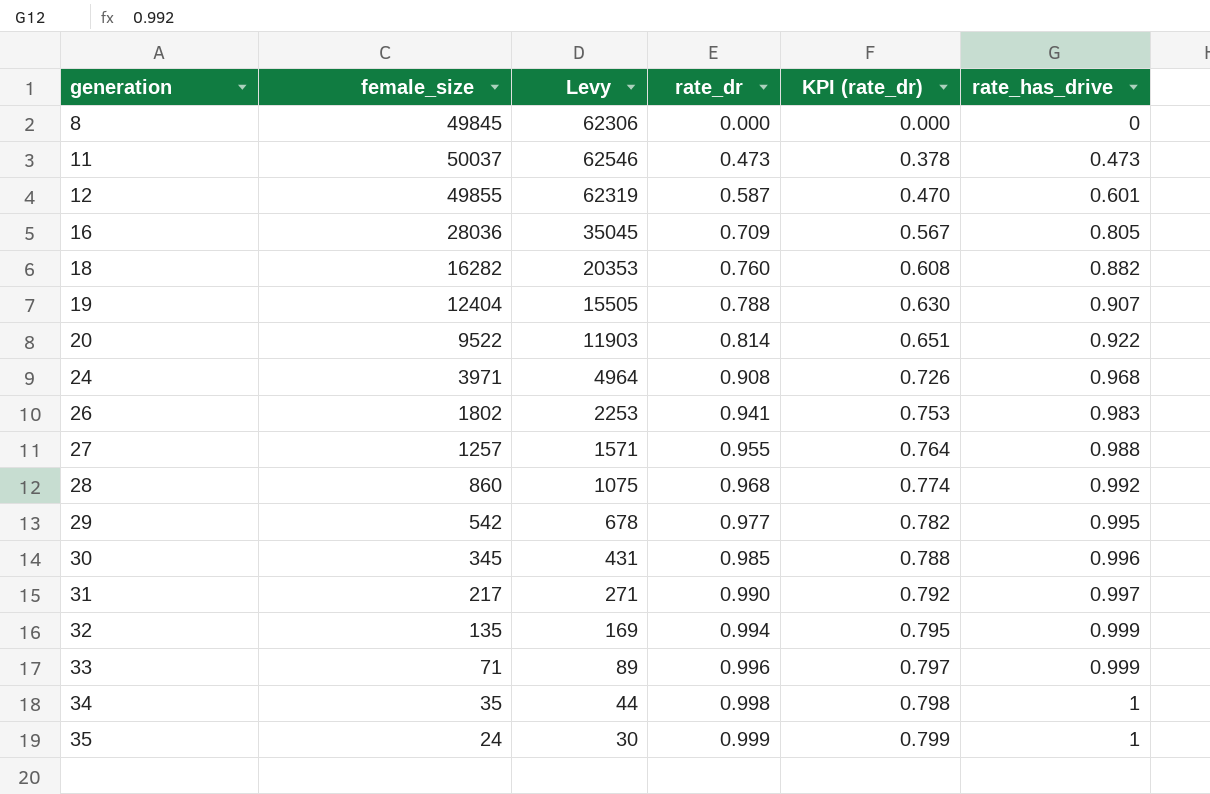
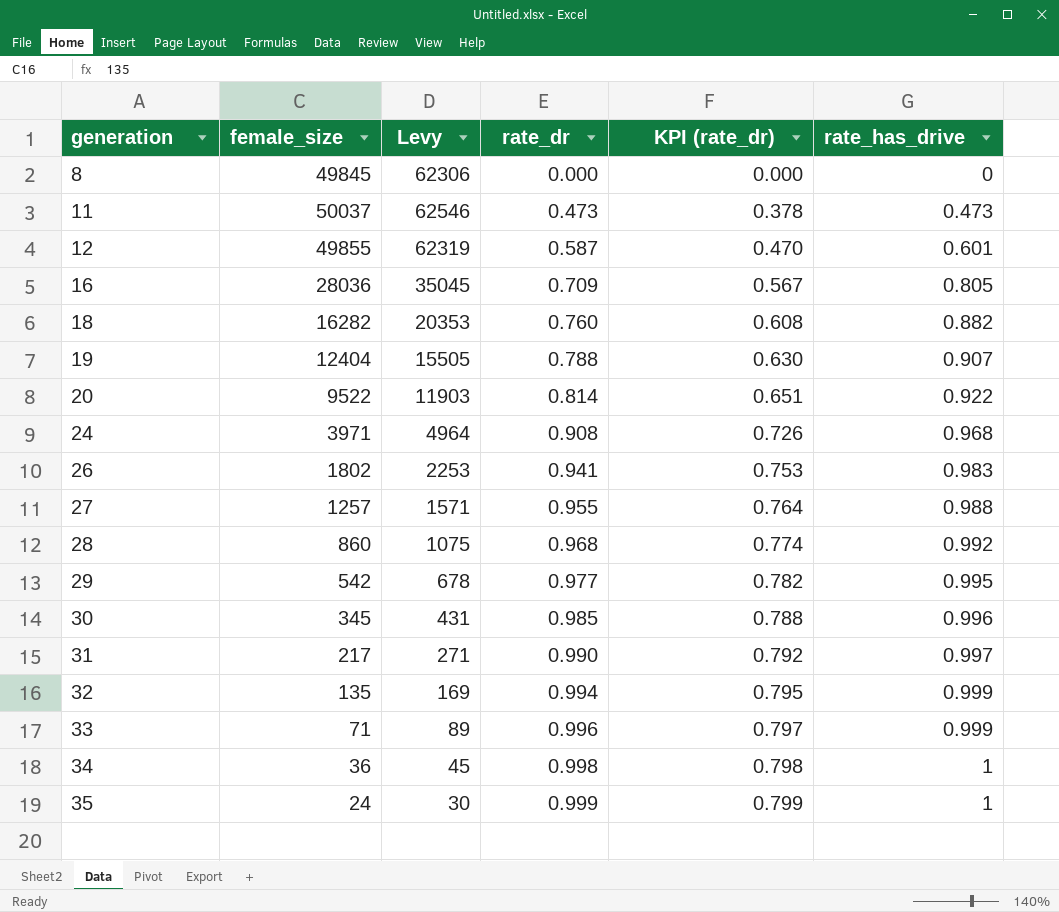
34 | female_size: 35 -> 36
34 | Levy: 44 -> 45

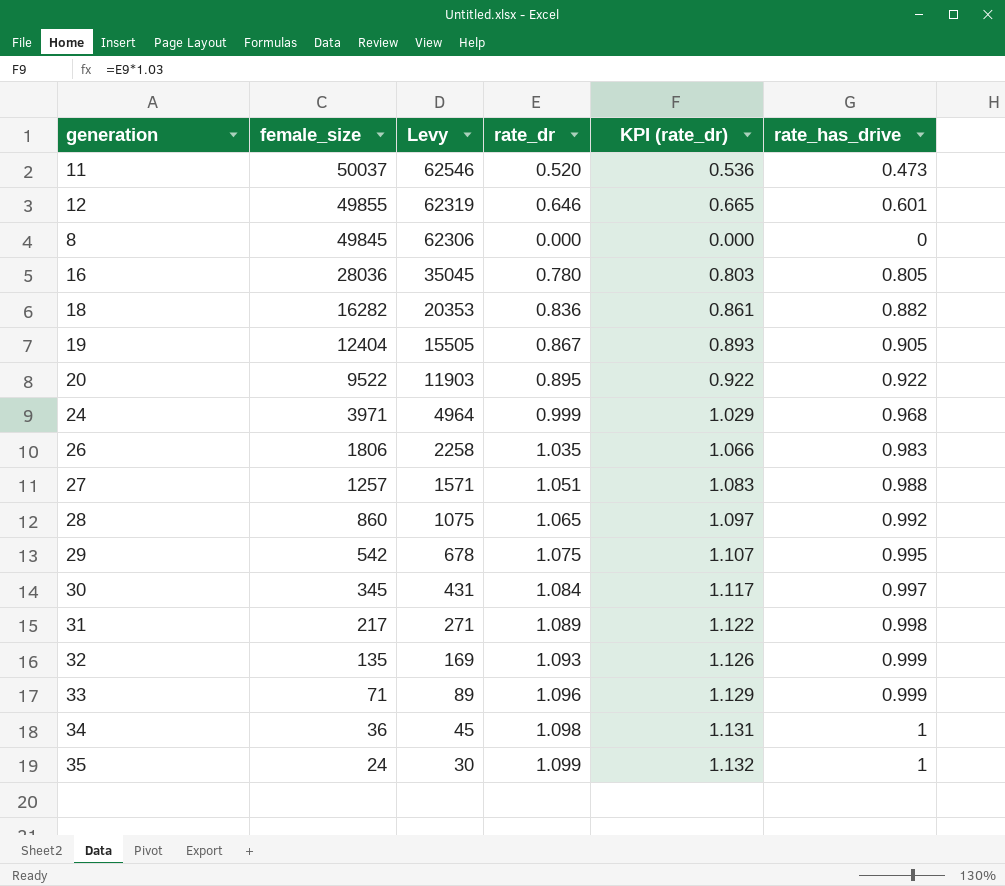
row order: generation ascending -> female_size descending
column KPI (rate_dr) | formula: [rate_dr] * 0.8 -> [rate_dr] * 1.03
11 | rate_dr: 0.473 -> 0.520
12 | rate_dr: 0.587 -> 0.646
16 | rate_dr: 0.709 -> 0.780
18 | rate_dr: 0.760 -> 0.836
19 | rate_dr: 0.788 -> 0.867
19 | rate_has_drive: 0.907 -> 0.905
20 | rate_dr: 0.814 -> 0.895
24 | rate_dr: 0.908 -> 0.999
26 | female_size: 1802 -> 1806
26 | Levy: 2253 -> 2258
26 | rate_dr: 0.941 -> 1.035
27 | rate_dr: 0.955 -> 1.051
28 | rate_dr: 0.968 -> 1.065
29 | rate_dr: 0.977 -> 1.075
30 | rate_dr: 0.985 -> 1.084
30 | rate_has_drive: 0.996 -> 0.997
31 | rate_dr: 0.990 -> 1.089
31 | rate_has_drive: 0.997 -> 0.998
32 | rate_dr: 0.994 -> 1.093
33 | rate_dr: 0.996 -> 1.096
34 | rate_dr: 0.998 -> 1.098
35 | rate_dr: 0.999 -> 1.099

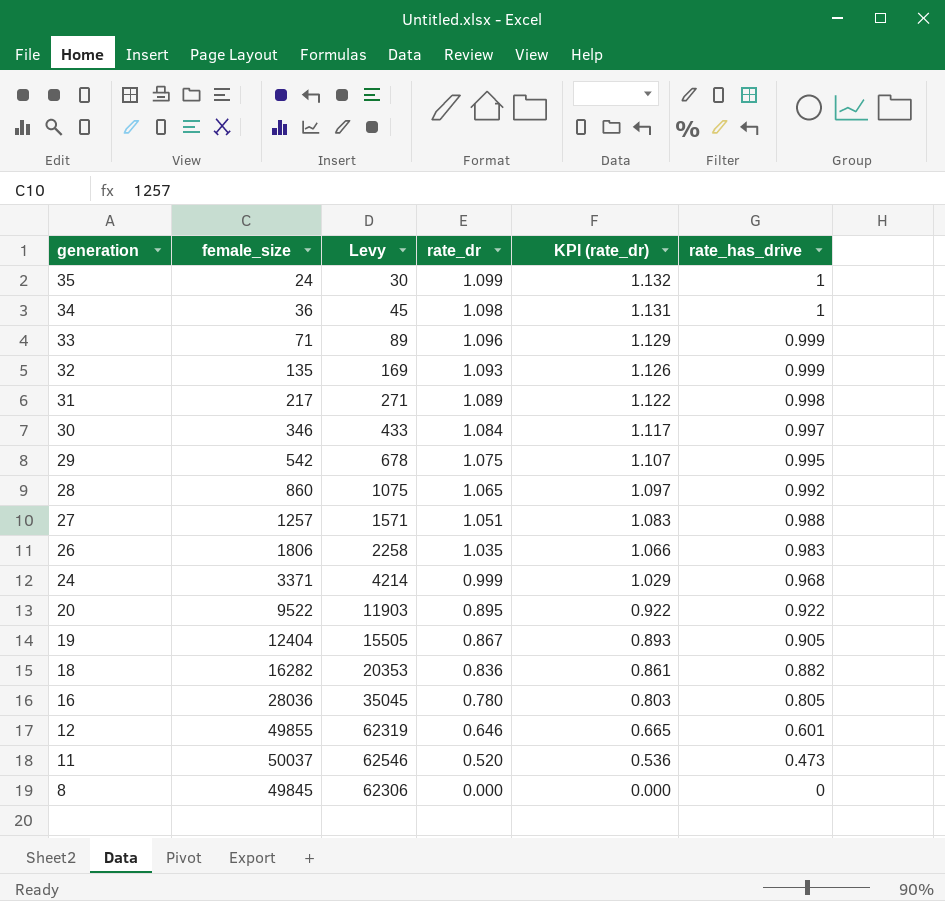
row order: female_size descending -> generation descending
30 | female_size: 345 -> 346
30 | Levy: 431 -> 433
24 | female_size: 3971 -> 3371
24 | Levy: 4964 -> 4214

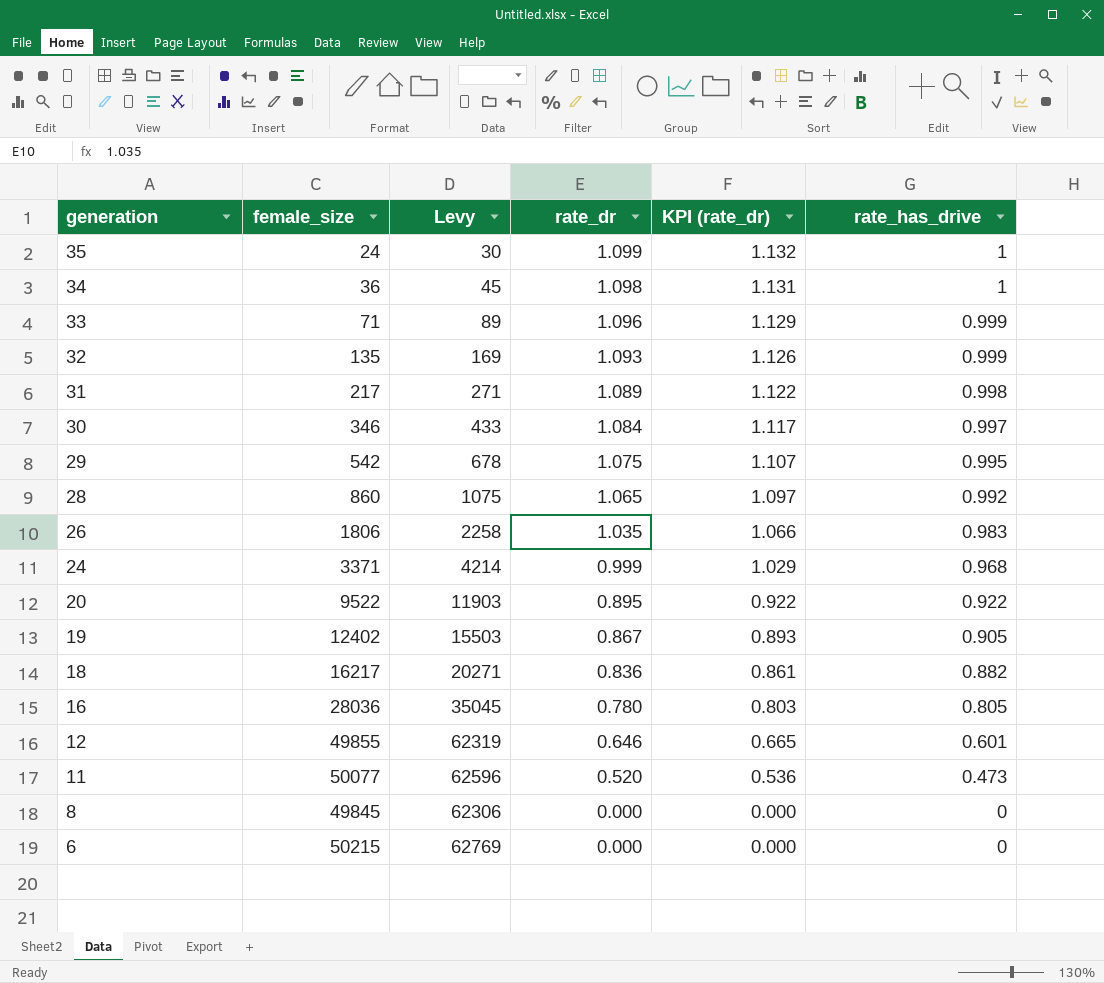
row 27: 1257 | 1571 | 1.051 | 1.083 | 0.988 -> none
19 | female_size: 12404 -> 12402
19 | Levy: 15505 -> 15503
18 | female_size: 16282 -> 16217
18 | Levy: 20353 -> 20271
11 | female_size: 50037 -> 50077
11 | Levy: 62546 -> 62596
row 6: none -> 50215 | 62769 | 0.000 | 0.000 | 0

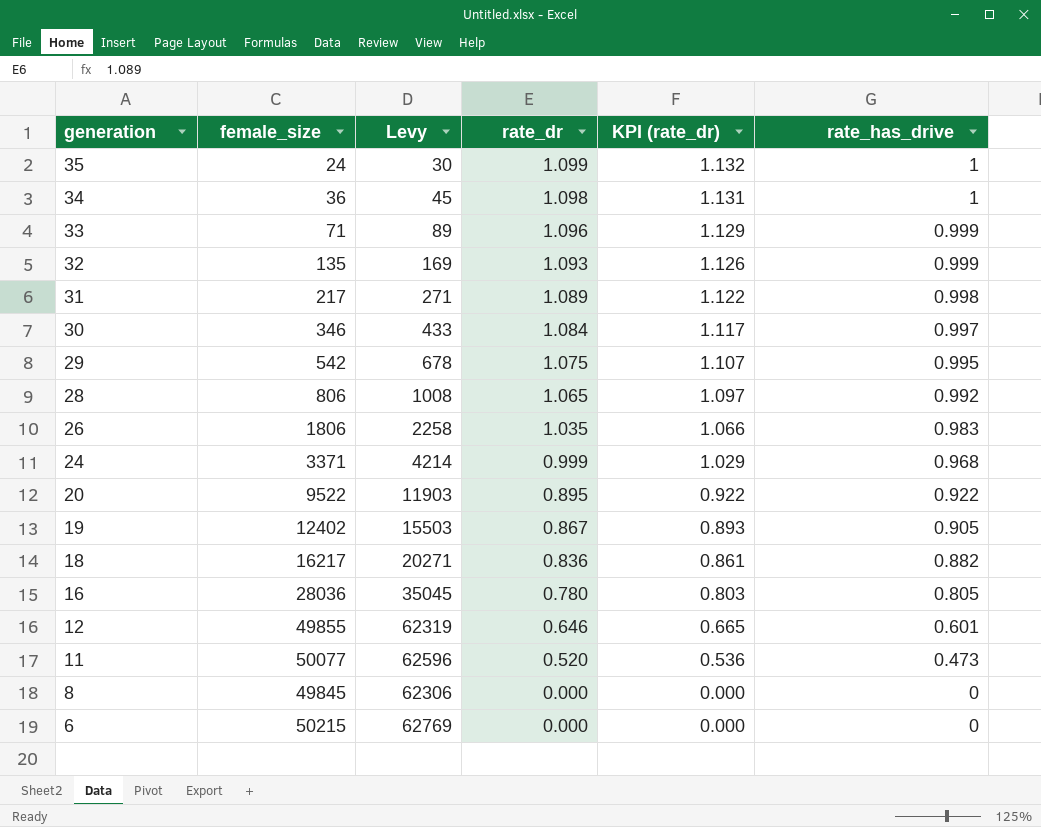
28 | female_size: 860 -> 806
28 | Levy: 1075 -> 1008

